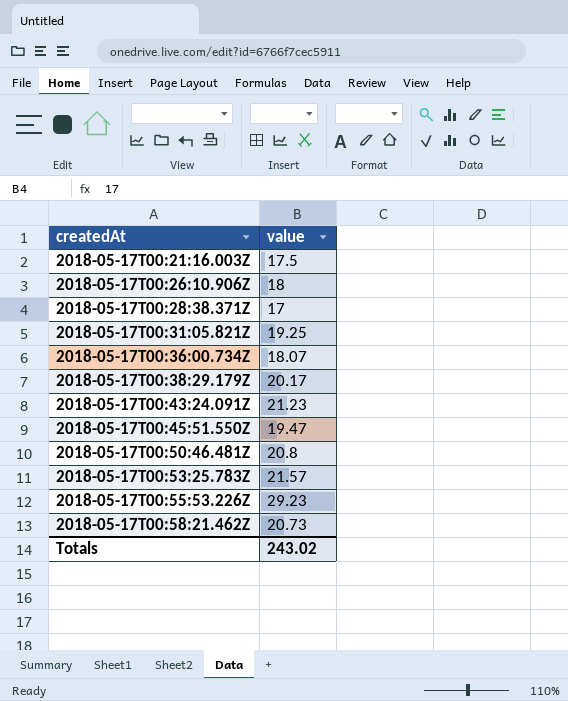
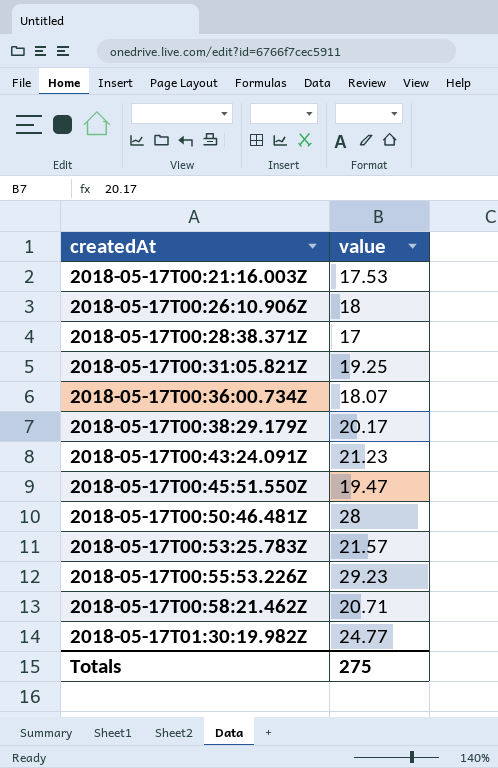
2018-05-17T00:21:16.003Z | value: 17.5 -> 17.53
2018-05-17T00:50:46.481Z | value: 20.8 -> 28
2018-05-17T00:58:21.462Z | value: 20.73 -> 20.71
row 2018-05-17T01:30:19.982Z: none -> 24.77
Totals | value: 243.02 -> 275

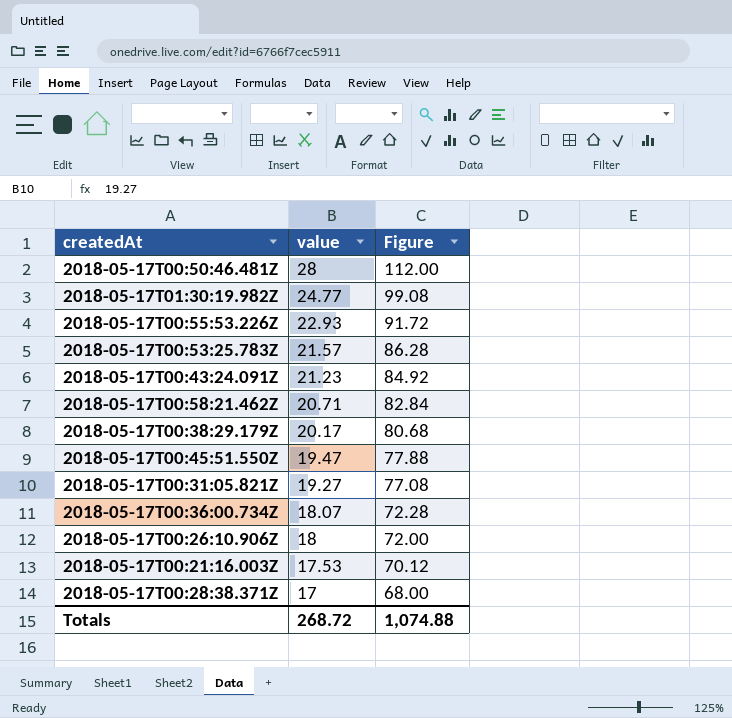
row order: createdAt ascending -> value descending
column Figure | formula: none -> [value] * 4
2018-05-17T00:55:53.226Z | value: 29.23 -> 22.93
2018-05-17T00:31:05.821Z | value: 19.25 -> 19.27
Totals | value: 275 -> 268.72

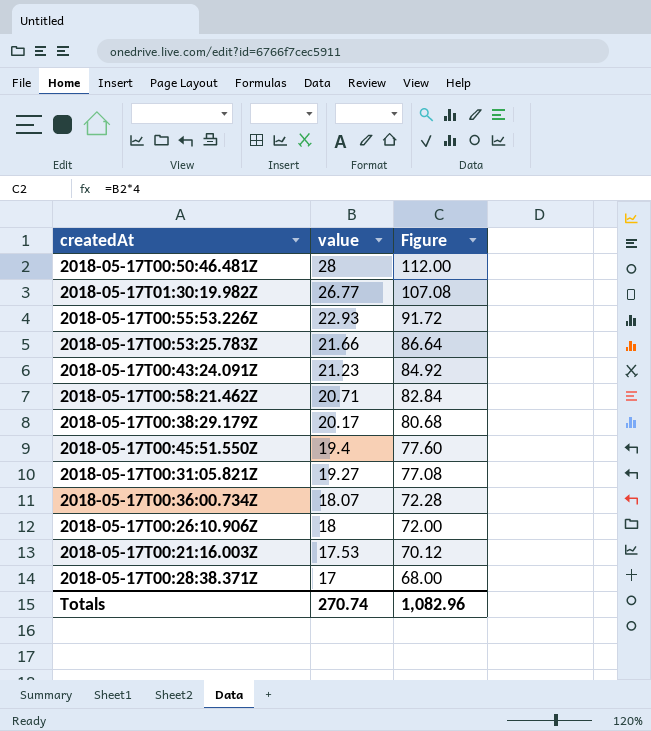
2018-05-17T01:30:19.982Z | value: 24.77 -> 26.77
2018-05-17T01:30:19.982Z | Figure: 99.08 -> 107.08
2018-05-17T00:53:25.783Z | value: 21.57 -> 21.66
2018-05-17T00:53:25.783Z | Figure: 86.28 -> 86.64
2018-05-17T00:45:51.550Z | value: 19.47 -> 19.4
2018-05-17T00:45:51.550Z | Figure: 77.88 -> 77.60
Totals | value: 268.72 -> 270.74
Totals | Figure: 1,074.88 -> 1,082.96

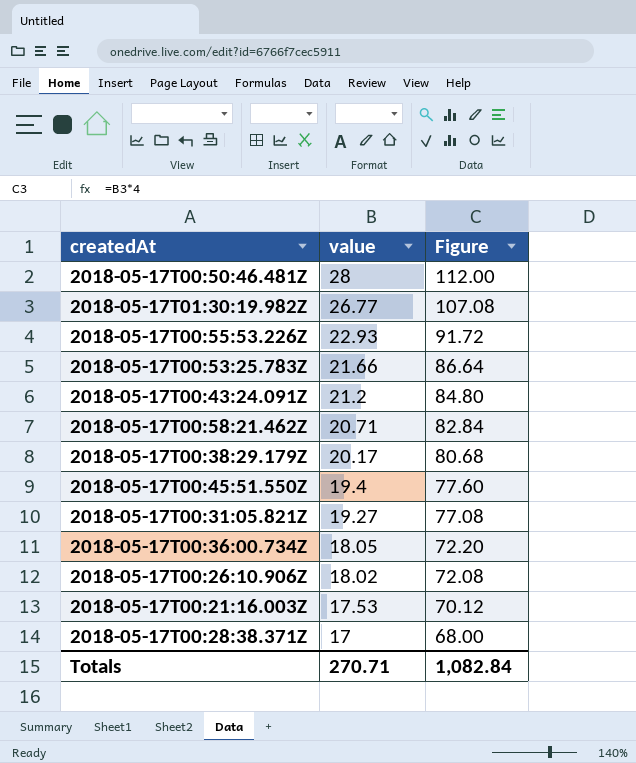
2018-05-17T00:43:24.091Z | value: 21.23 -> 21.2
2018-05-17T00:43:24.091Z | Figure: 84.92 -> 84.80
2018-05-17T00:36:00.734Z | value: 18.07 -> 18.05
2018-05-17T00:36:00.734Z | Figure: 72.28 -> 72.20
2018-05-17T00:26:10.906Z | value: 18 -> 18.02
2018-05-17T00:26:10.906Z | Figure: 72.00 -> 72.08
Totals | value: 270.74 -> 270.71
Totals | Figure: 1,082.96 -> 1,082.84

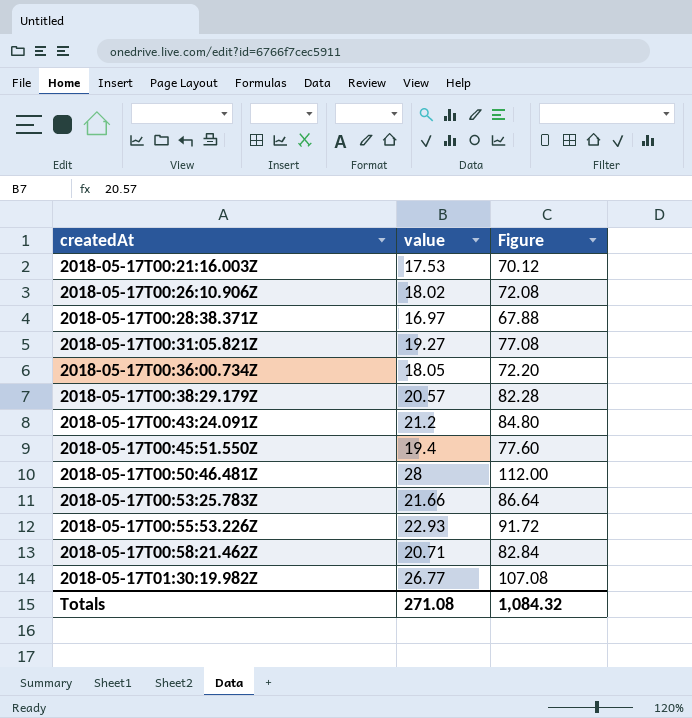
row order: value descending -> createdAt ascending
2018-05-17T00:28:38.371Z | value: 17 -> 16.97
2018-05-17T00:28:38.371Z | Figure: 68.00 -> 67.88
2018-05-17T00:38:29.179Z | value: 20.17 -> 20.57
2018-05-17T00:38:29.179Z | Figure: 80.68 -> 82.28
Totals | value: 270.71 -> 271.08
Totals | Figure: 1,082.84 -> 1,084.32

